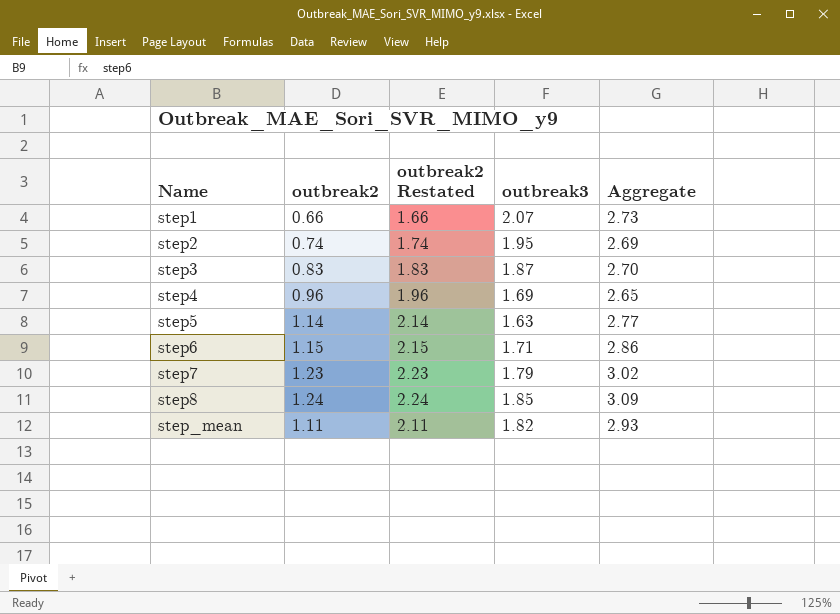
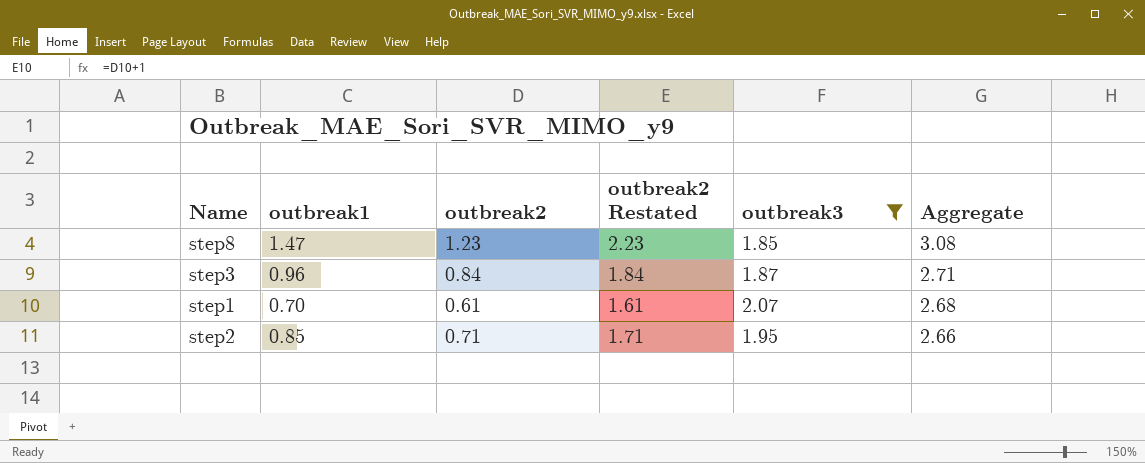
filter: none -> outbreak3 >= 1.85
row order: Name ascending -> Aggregate descending
column outbreak1 | position: none -> 2
step8 | outbreak2: 1.24 -> 1.23
step8 | outbreak2 Restated: 2.24 -> 2.23
step8 | Aggregate: 3.09 -> 3.08
step3 | outbreak2: 0.83 -> 0.84
step3 | outbreak2 Restated: 1.83 -> 1.84
step3 | Aggregate: 2.70 -> 2.71
step1 | outbreak2: 0.66 -> 0.61
step1 | outbreak2 Restated: 1.66 -> 1.61
step1 | Aggregate: 2.73 -> 2.68
step2 | outbreak2: 0.74 -> 0.71
step2 | outbreak2 Restated: 1.74 -> 1.71
step2 | Aggregate: 2.69 -> 2.66

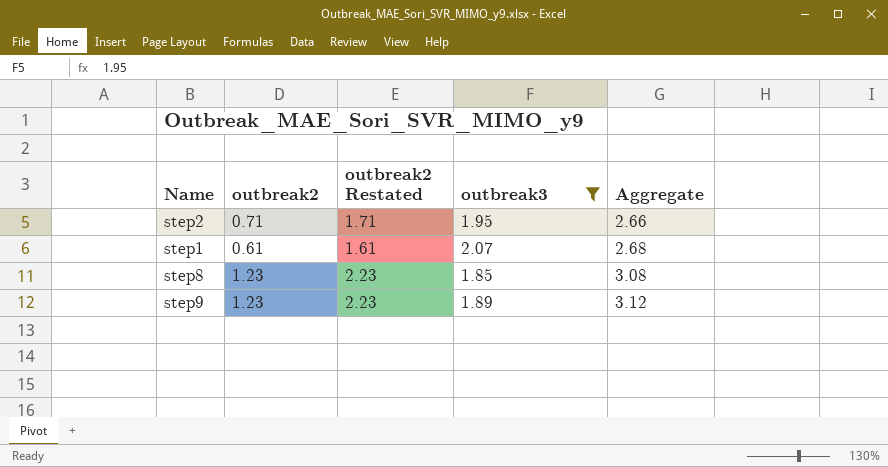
row order: Aggregate descending -> Aggregate ascending
column outbreak1 | position: 2 -> none
row step3: 0.96 | 0.84 | 1.84 | 1.87 | 2.71 -> none
row step9: none -> 1.23 | 2.23 | 1.89 | 3.12

